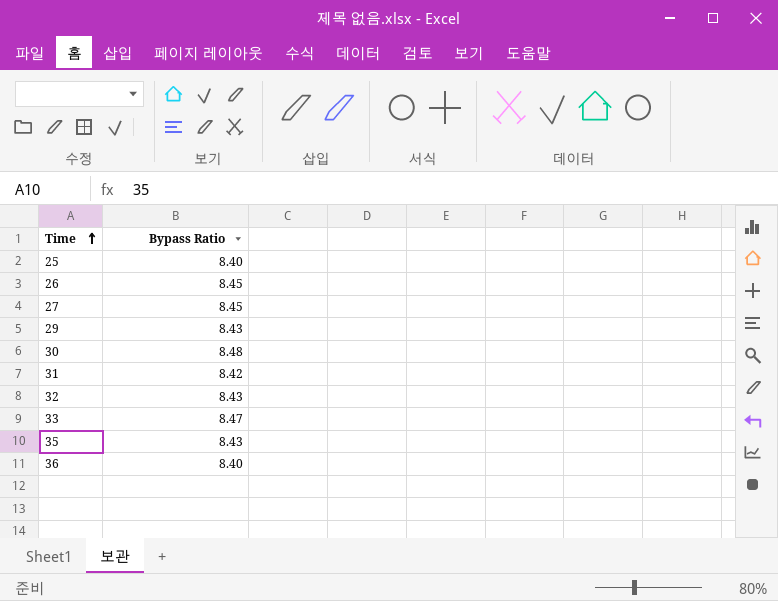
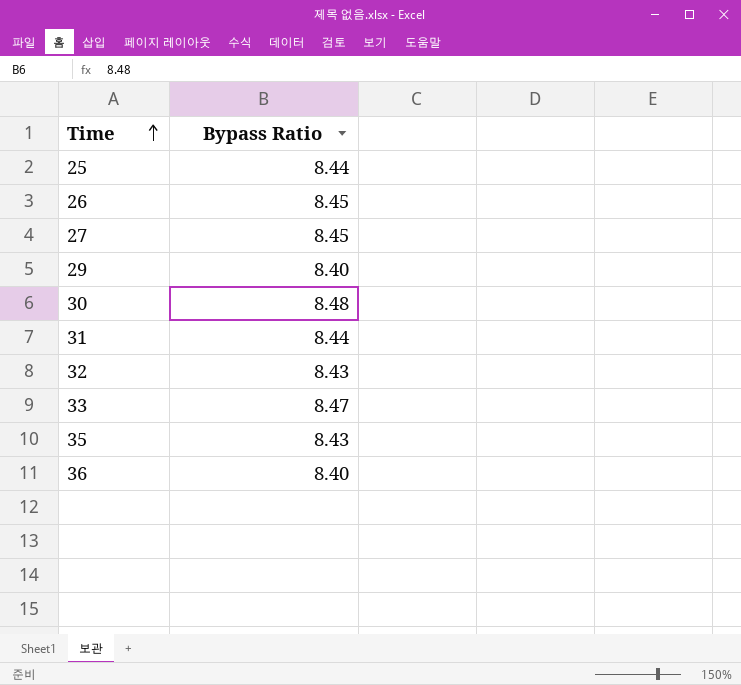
25 | Bypass Ratio: 8.40 -> 8.44
29 | Bypass Ratio: 8.43 -> 8.40
31 | Bypass Ratio: 8.42 -> 8.44

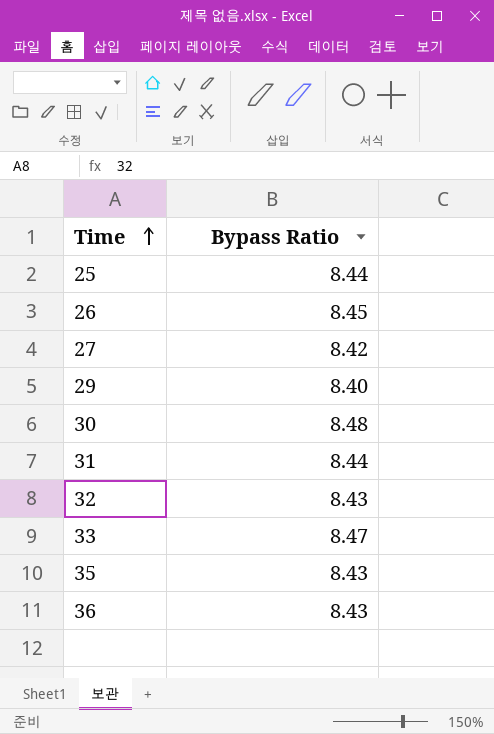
27 | Bypass Ratio: 8.45 -> 8.42
36 | Bypass Ratio: 8.40 -> 8.43

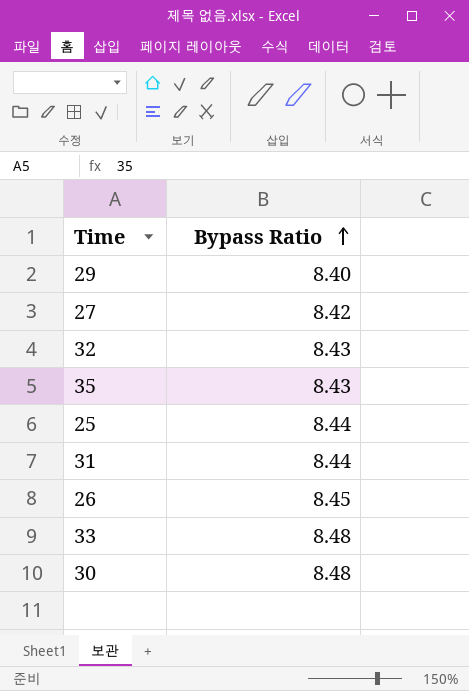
row order: Time ascending -> Bypass Ratio ascending
row 36: 8.43 -> none
33 | Bypass Ratio: 8.47 -> 8.48

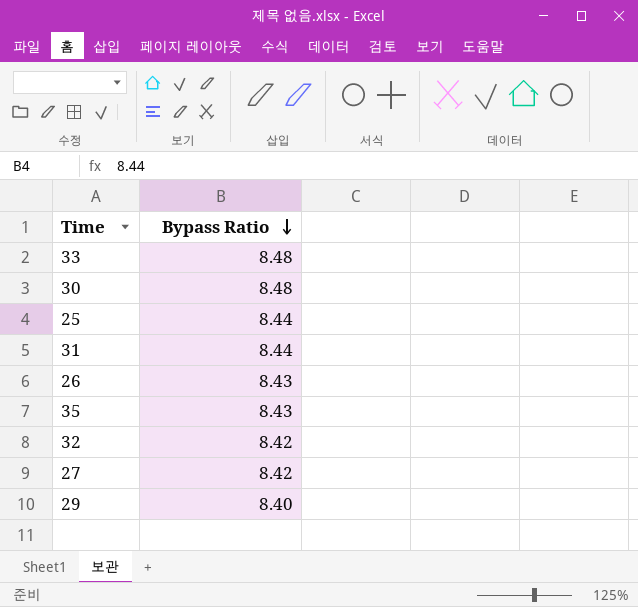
row order: Bypass Ratio ascending -> Bypass Ratio descending
26 | Bypass Ratio: 8.45 -> 8.43
32 | Bypass Ratio: 8.43 -> 8.42

